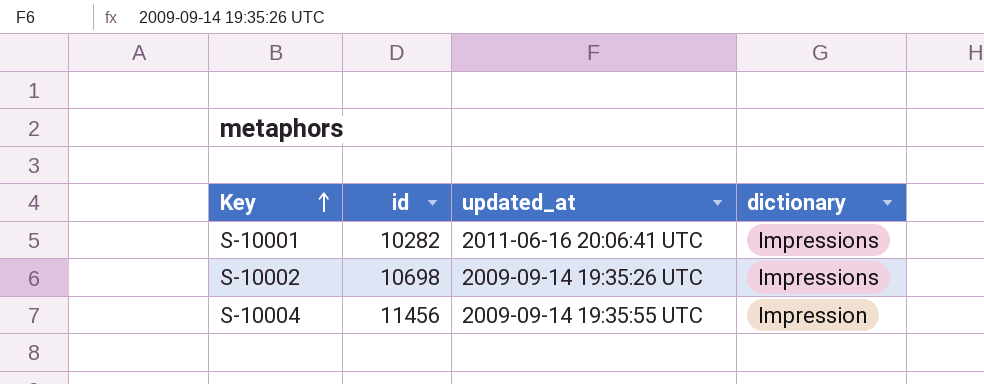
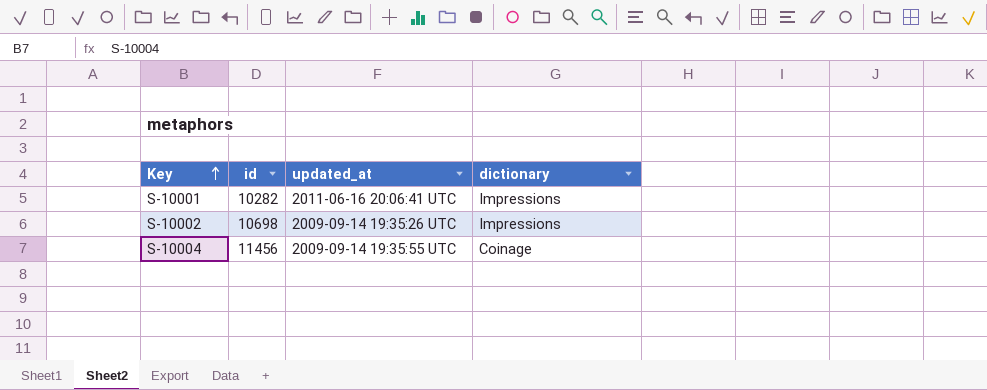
S-10004 | dictionary: Impression -> Coinage

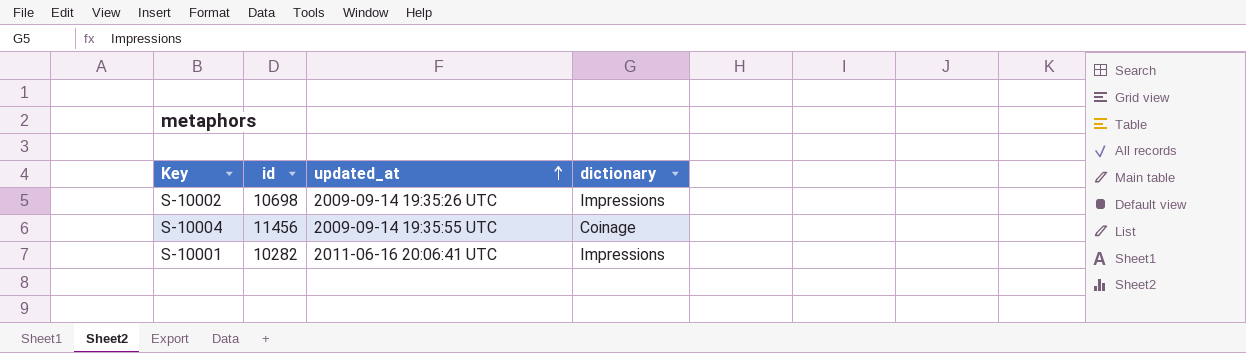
row order: Key ascending -> updated_at ascending

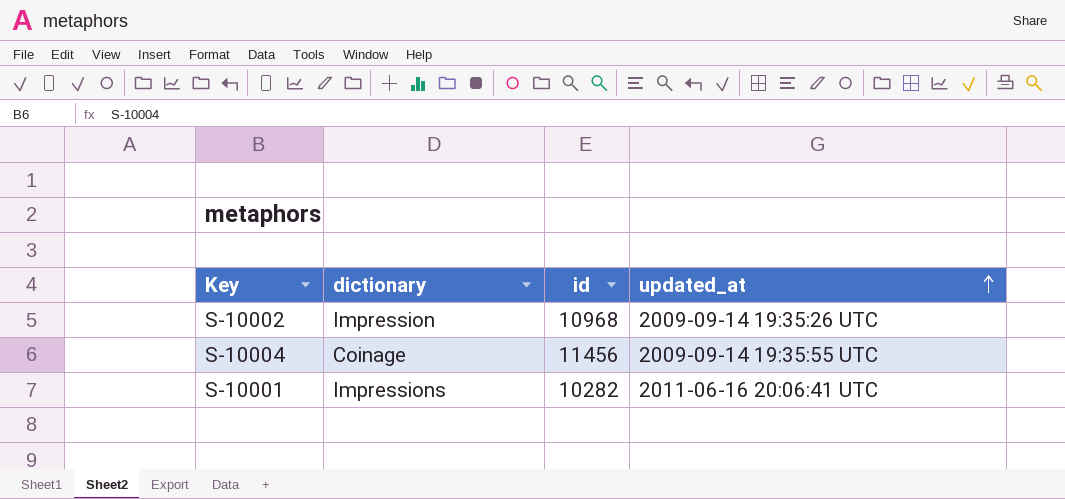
column dictionary | position: 4 -> 2
S-10002 | dictionary: Impressions -> Impression
S-10002 | id: 10698 -> 10968

